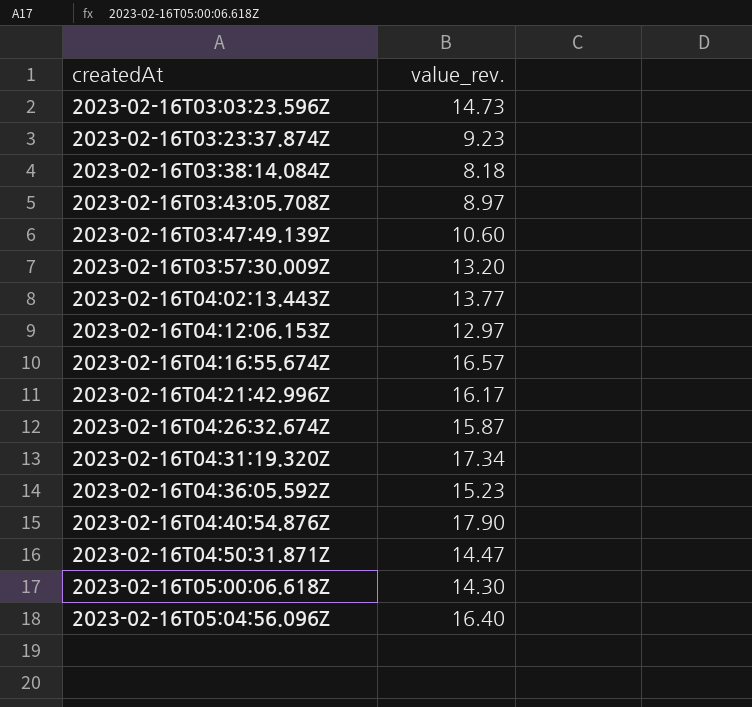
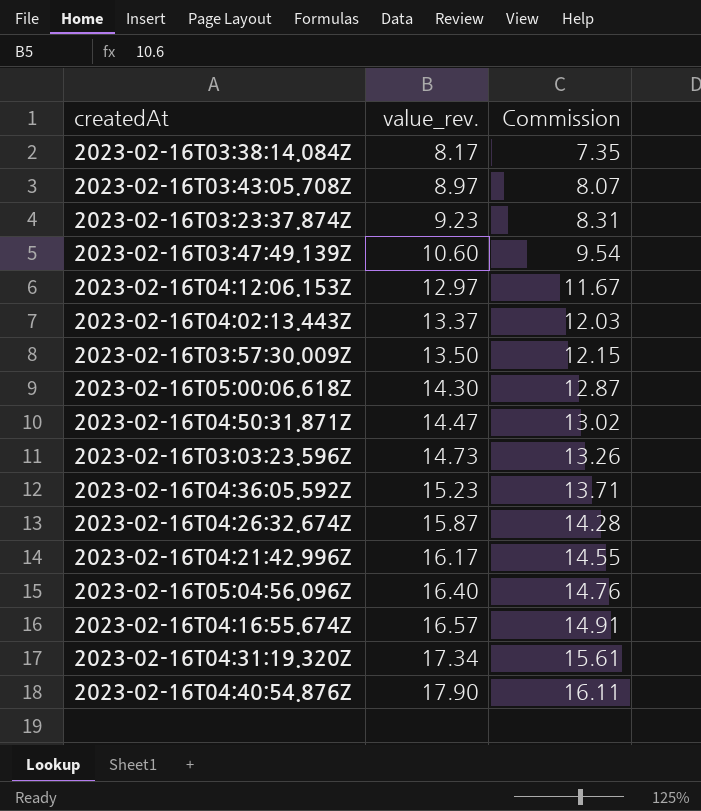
row order: createdAt ascending -> value_rev. ascending
column Commission | formula: none -> [value_rev.] * 0.9
2023-02-16T03:38:14.084Z | value_rev.: 8.18 -> 8.17
2023-02-16T04:02:13.443Z | value_rev.: 13.77 -> 13.37
2023-02-16T03:57:30.009Z | value_rev.: 13.20 -> 13.50

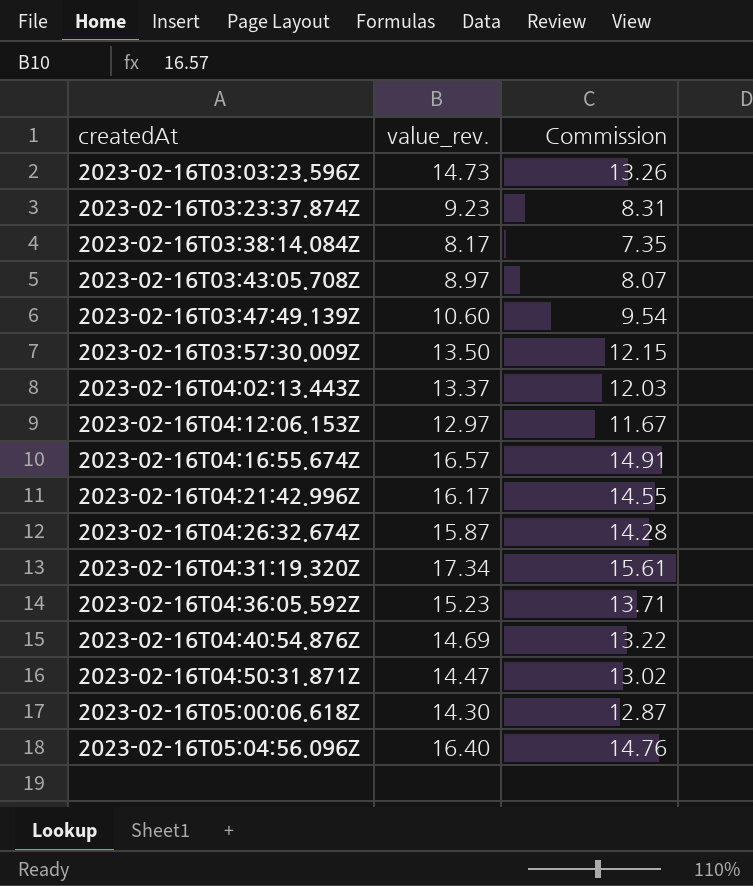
row order: value_rev. ascending -> createdAt ascending
2023-02-16T04:40:54.876Z | value_rev.: 17.90 -> 14.69
2023-02-16T04:40:54.876Z | Commission: 16.11 -> 13.22

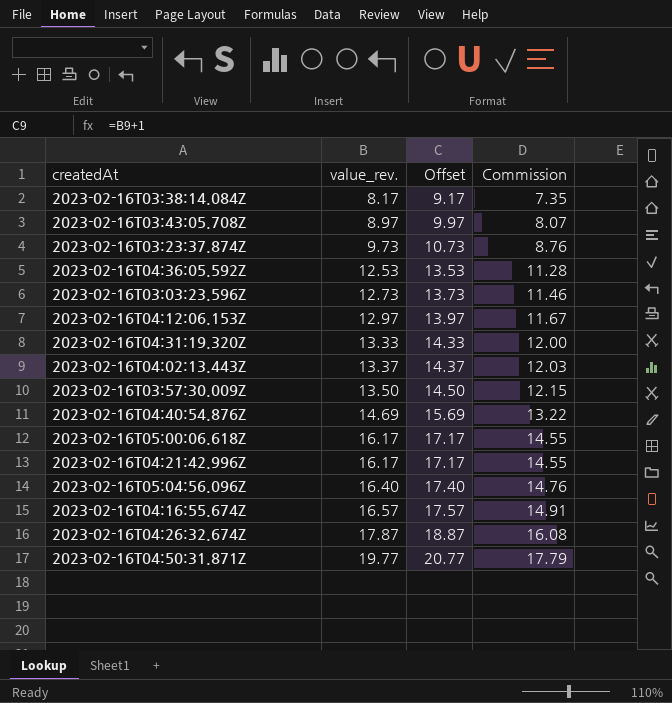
row order: createdAt ascending -> value_rev. ascending
column Offset | formula: none -> [value_rev.] + 1
row 2023-02-16T03:47:49.139Z: 10.60 | 9.54 -> none
2023-02-16T03:23:37.874Z | value_rev.: 9.23 -> 9.73
2023-02-16T03:23:37.874Z | Commission: 8.31 -> 8.76
2023-02-16T04:36:05.592Z | value_rev.: 15.23 -> 12.53
2023-02-16T04:36:05.592Z | Commission: 13.71 -> 11.28
2023-02-16T03:03:23.596Z | value_rev.: 14.73 -> 12.73
2023-02-16T03:03:23.596Z | Commission: 13.26 -> 11.46
2023-02-16T04:31:19.320Z | value_rev.: 17.34 -> 13.33
2023-02-16T04:31:19.320Z | Commission: 15.61 -> 12.00
2023-02-16T05:00:06.618Z | value_rev.: 14.30 -> 16.17
2023-02-16T05:00:06.618Z | Commission: 12.87 -> 14.55
2023-02-16T04:26:32.674Z | value_rev.: 15.87 -> 17.87
2023-02-16T04:26:32.674Z | Commission: 14.28 -> 16.08
2023-02-16T04:50:31.871Z | value_rev.: 14.47 -> 19.77
2023-02-16T04:50:31.871Z | Commission: 13.02 -> 17.79

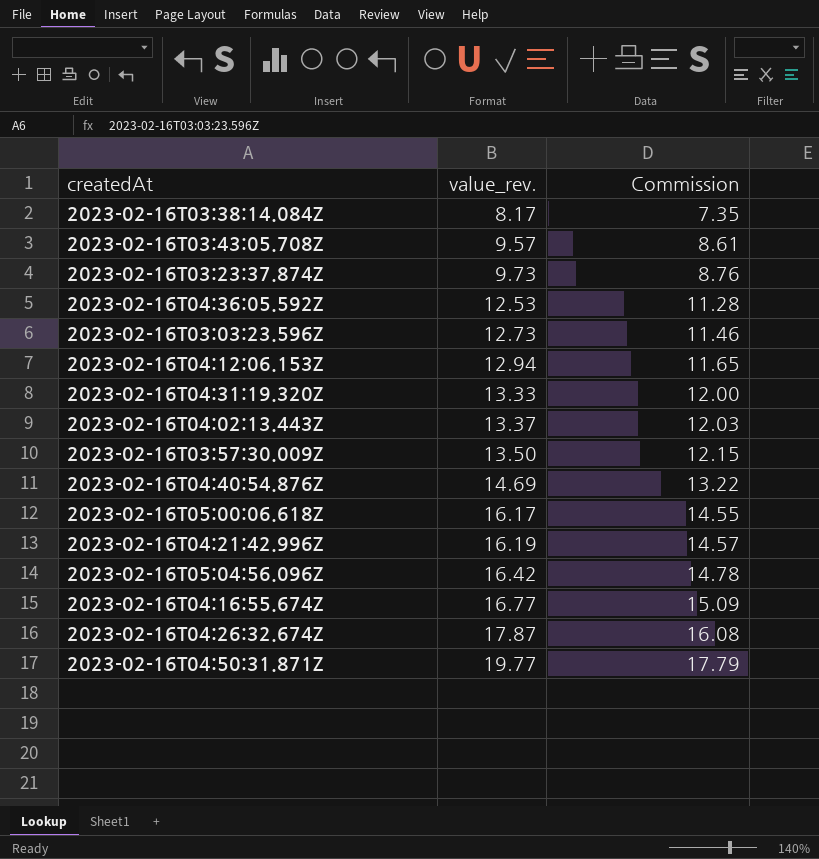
column Offset | formula: [value_rev.] + 1 -> none
2023-02-16T03:43:05.708Z | value_rev.: 8.97 -> 9.57
2023-02-16T03:43:05.708Z | Commission: 8.07 -> 8.61
2023-02-16T04:12:06.153Z | value_rev.: 12.97 -> 12.94
2023-02-16T04:12:06.153Z | Commission: 11.67 -> 11.65
2023-02-16T04:21:42.996Z | value_rev.: 16.17 -> 16.19
2023-02-16T04:21:42.996Z | Commission: 14.55 -> 14.57
2023-02-16T05:04:56.096Z | value_rev.: 16.40 -> 16.42
2023-02-16T05:04:56.096Z | Commission: 14.76 -> 14.78
2023-02-16T04:16:55.674Z | value_rev.: 16.57 -> 16.77
2023-02-16T04:16:55.674Z | Commission: 14.91 -> 15.09

